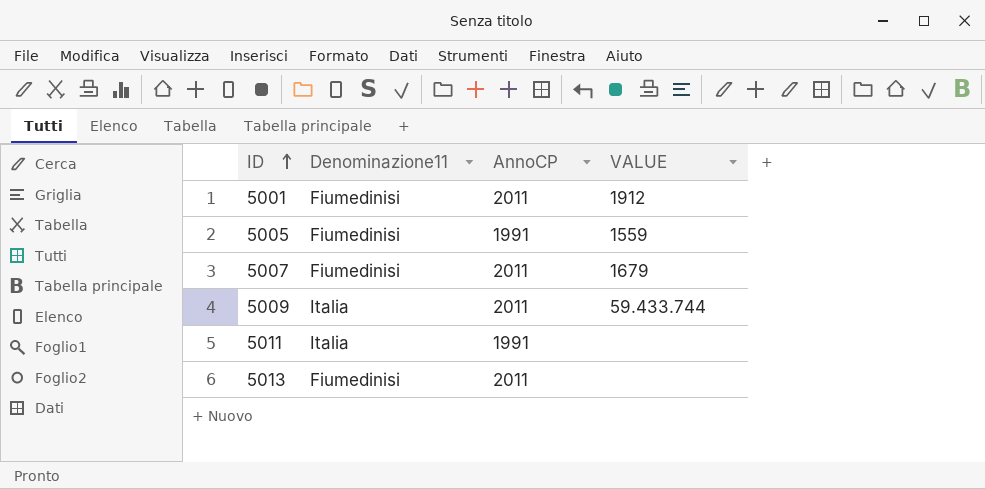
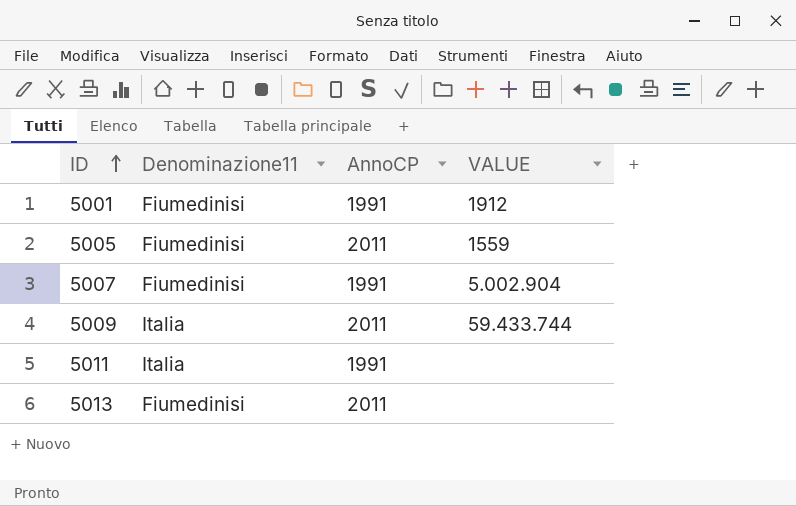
5001 | AnnoCP: 2011 -> 1991
5005 | AnnoCP: 1991 -> 2011
5007 | AnnoCP: 2011 -> 1991
5007 | VALUE: 1679 -> 5.002.904

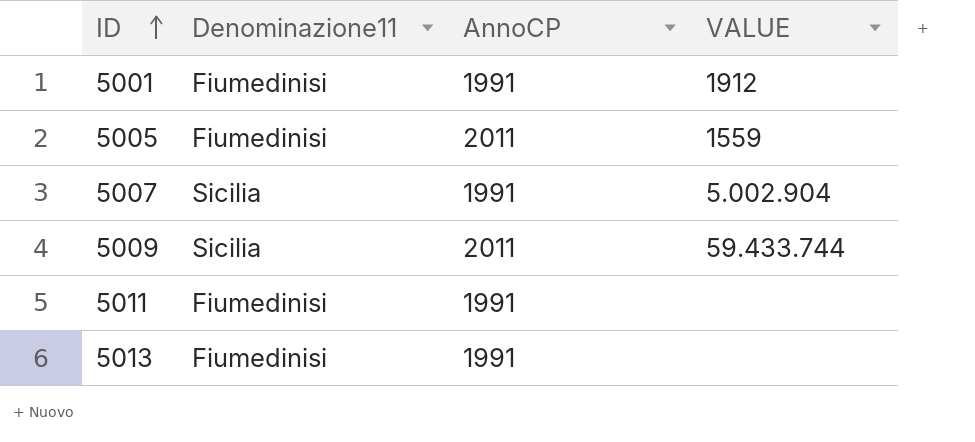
5007 | Denominazione11: Fiumedinisi -> Sicilia
5009 | Denominazione11: Italia -> Sicilia
5011 | Denominazione11: Italia -> Fiumedinisi
5013 | AnnoCP: 2011 -> 1991

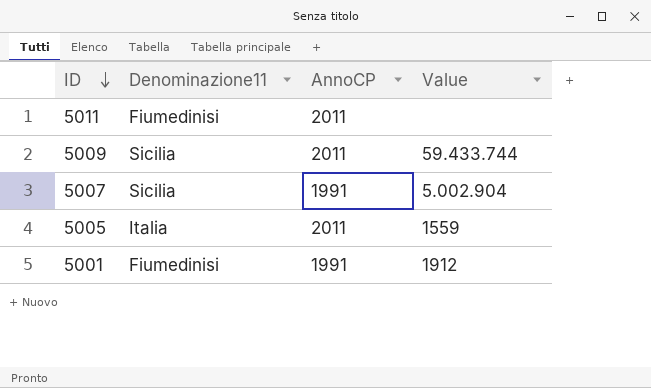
row order: ID ascending -> ID descending
column name: VALUE -> Value
row 5013: Fiumedinisi | 1991 | none -> none
5011 | AnnoCP: 1991 -> 2011
5005 | Denominazione11: Fiumedinisi -> Italia

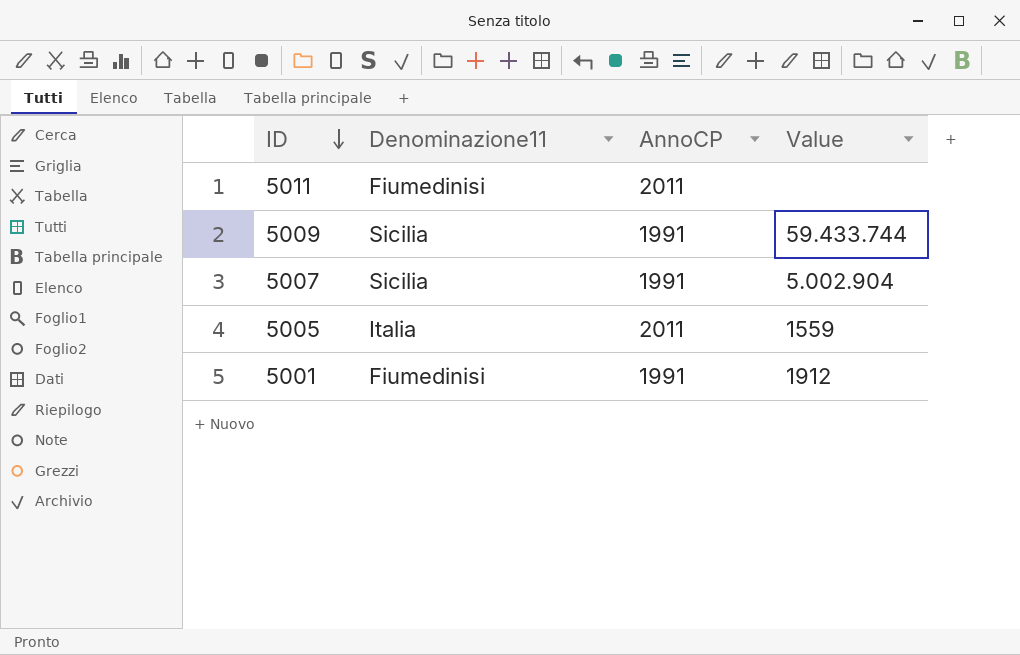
5009 | AnnoCP: 2011 -> 1991

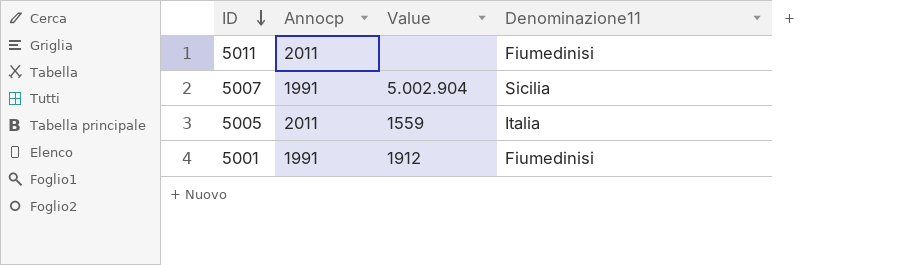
column name: AnnoCP -> Annocp
column Denominazione11 | position: 2 -> 4
row 5009: Sicilia | 1991 | 59.433.744 -> none

